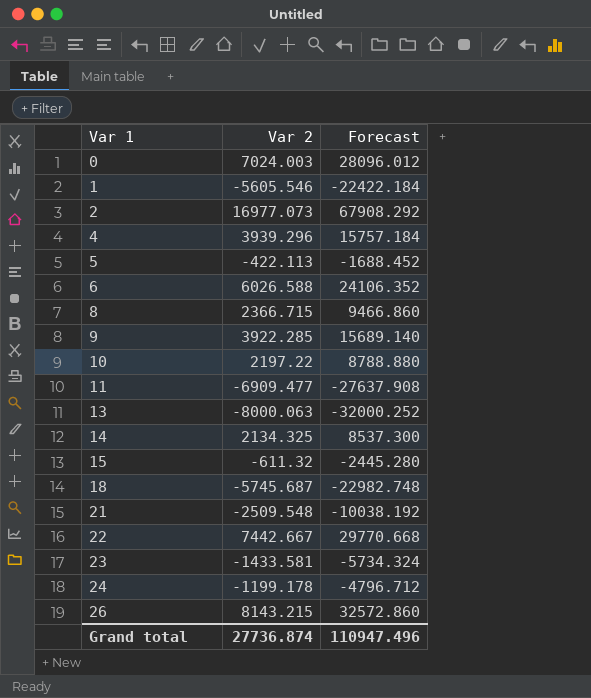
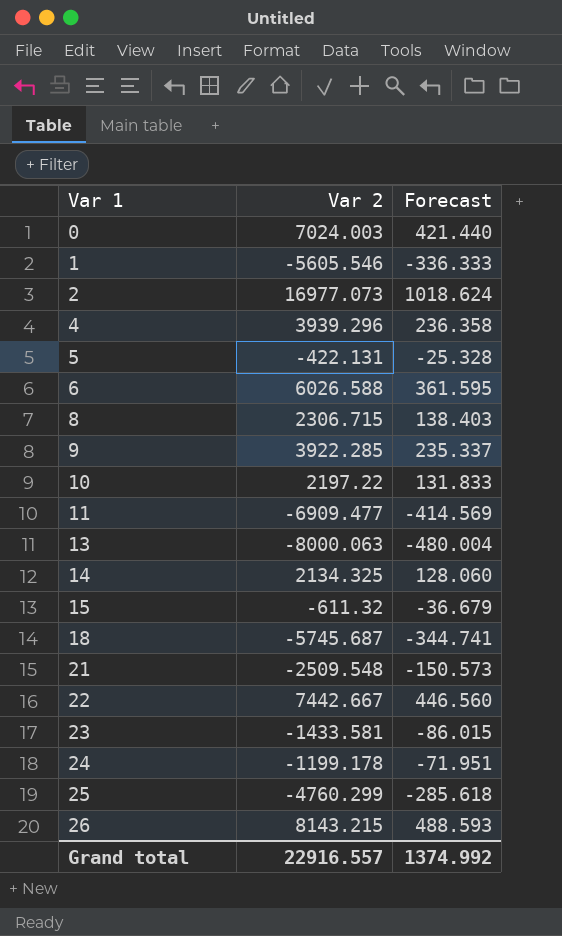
column Forecast | formula: [Var 2] * 4 -> [Var 2] * 0.06
5 | Var 2: -422.113 -> -422.131
8 | Var 2: 2366.715 -> 2306.715
row 25: none -> -4760.299 | -285.618
Grand total | Var 2: 27736.874 -> 22916.557
Grand total | Forecast: 110947.496 -> 1374.992

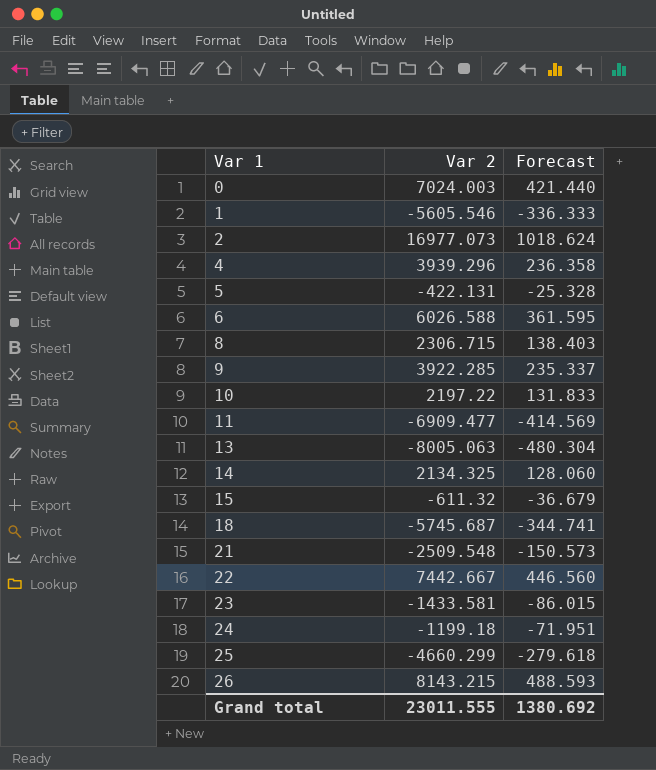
13 | Var 2: -8000.063 -> -8005.063
13 | Forecast: -480.004 -> -480.304
24 | Var 2: -1199.178 -> -1199.18
25 | Var 2: -4760.299 -> -4660.299
25 | Forecast: -285.618 -> -279.618
Grand total | Var 2: 22916.557 -> 23011.555
Grand total | Forecast: 1374.992 -> 1380.692

